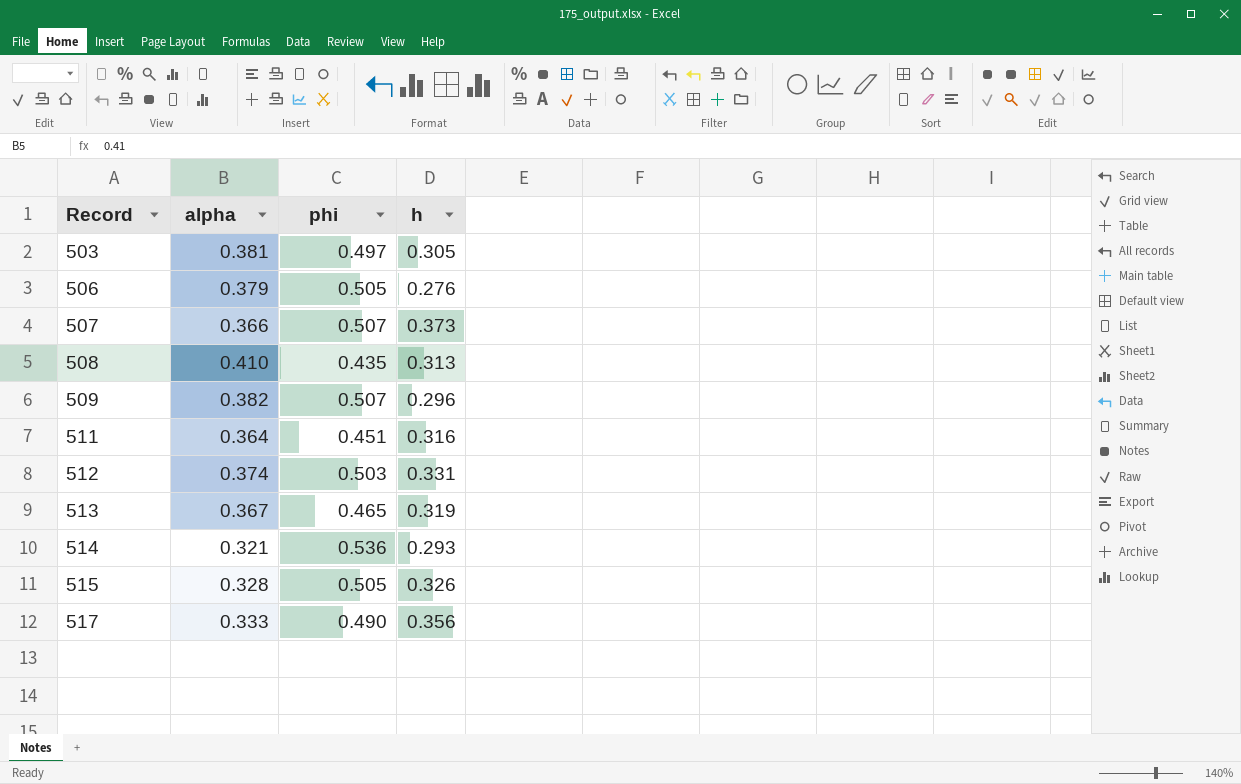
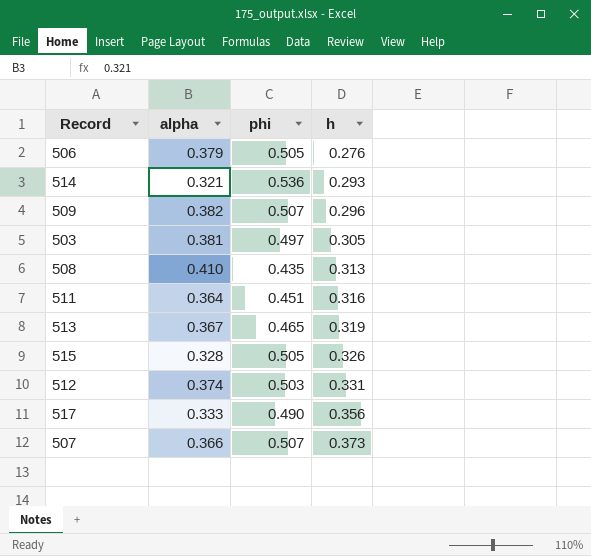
row order: Record ascending -> h ascending

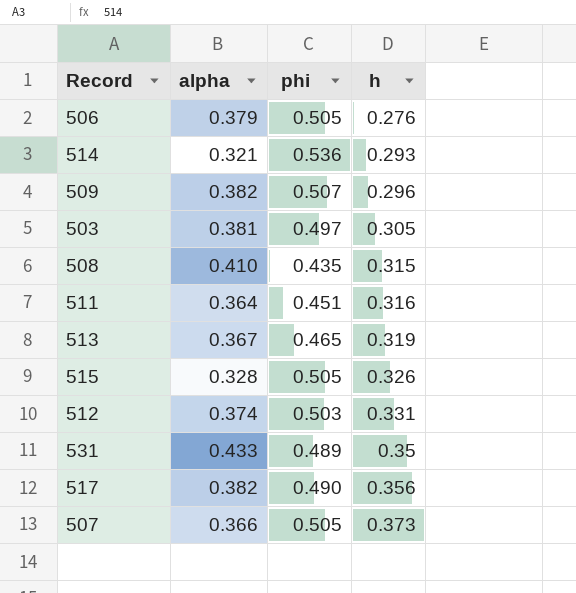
508 | h: 0.313 -> 0.315
row 531: none -> 0.433 | 0.489 | 0.35
517 | alpha: 0.333 -> 0.382
507 | phi: 0.507 -> 0.505

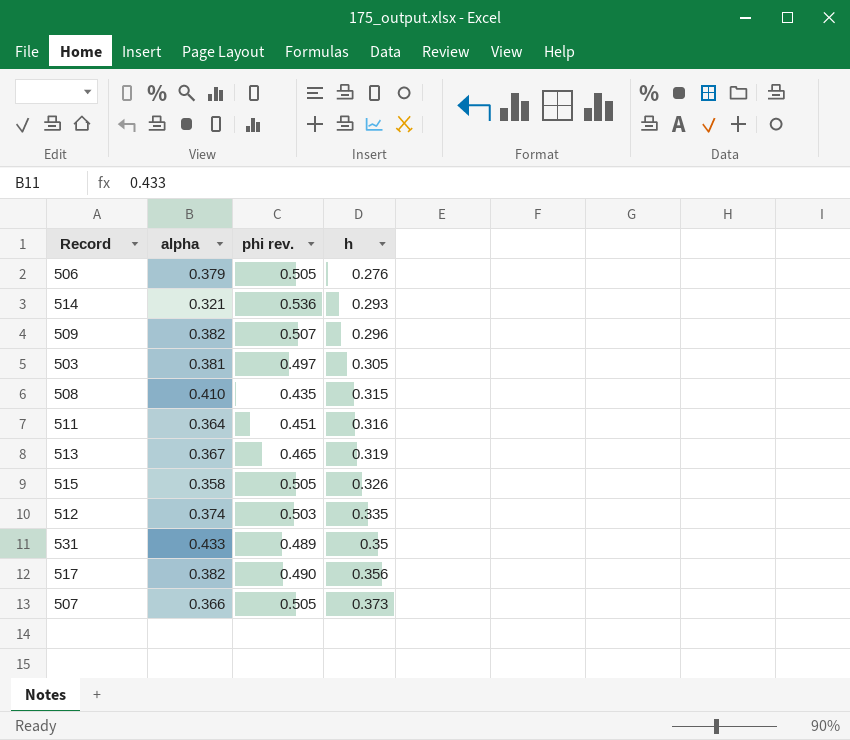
column name: phi -> phi rev.
515 | alpha: 0.328 -> 0.358
512 | h: 0.331 -> 0.335

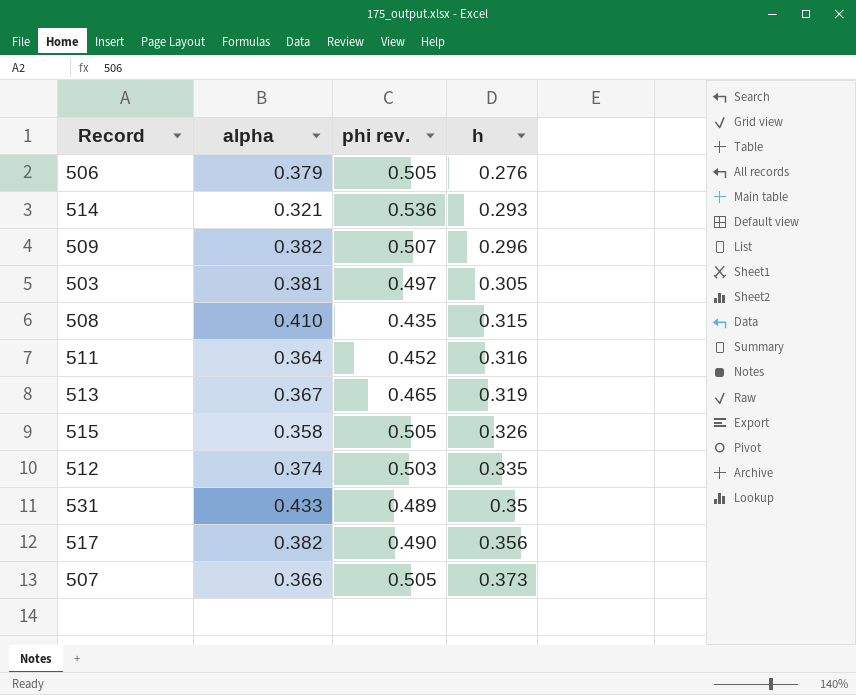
511 | phi rev.: 0.451 -> 0.452

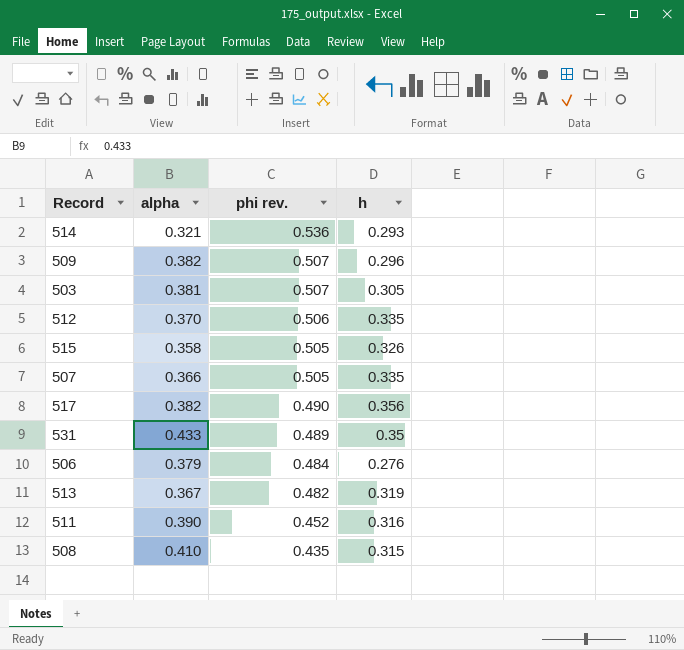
row order: h ascending -> phi rev. descending
503 | phi rev.: 0.497 -> 0.507
512 | alpha: 0.374 -> 0.370
512 | phi rev.: 0.503 -> 0.506
507 | h: 0.373 -> 0.335
506 | phi rev.: 0.505 -> 0.484
513 | phi rev.: 0.465 -> 0.482
511 | alpha: 0.364 -> 0.390

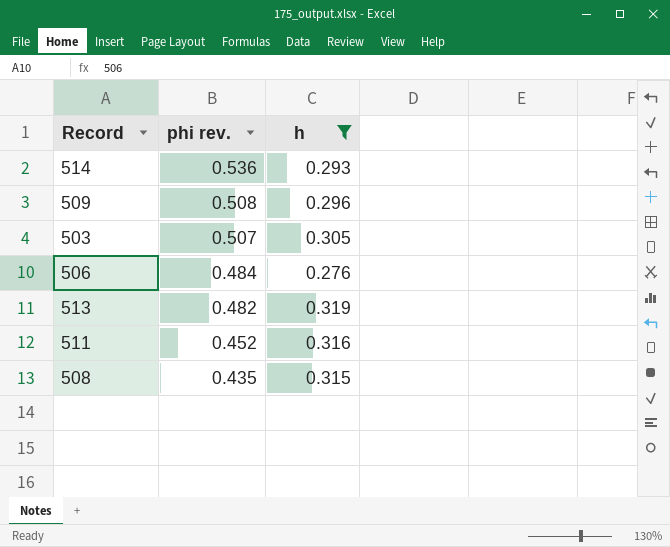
filter: none -> h <= 0.319
column alpha | position: 2 -> none
509 | phi rev.: 0.507 -> 0.508

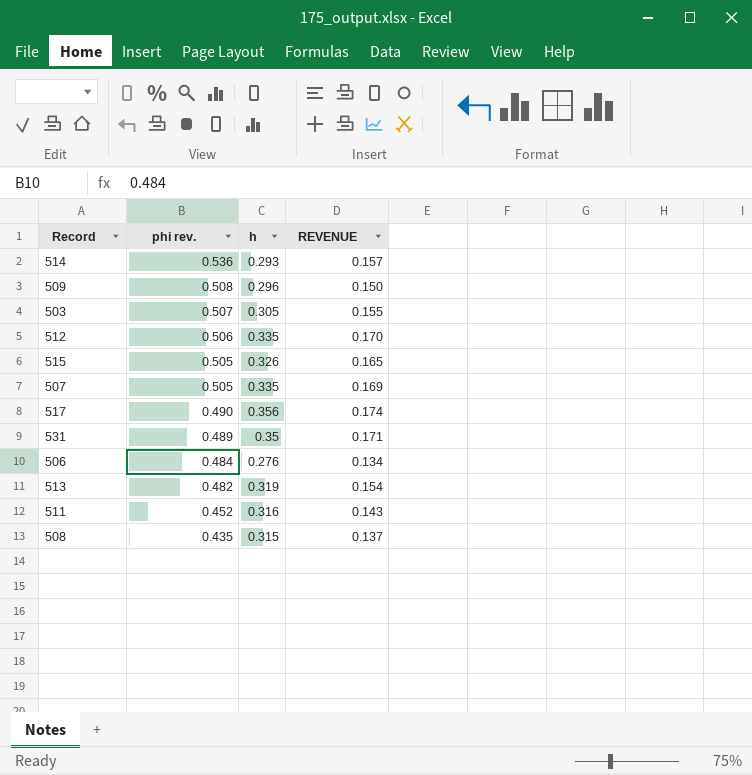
filter: h <= 0.319 -> none
column REVENUE | formula: none -> [phi rev.] * [h]

